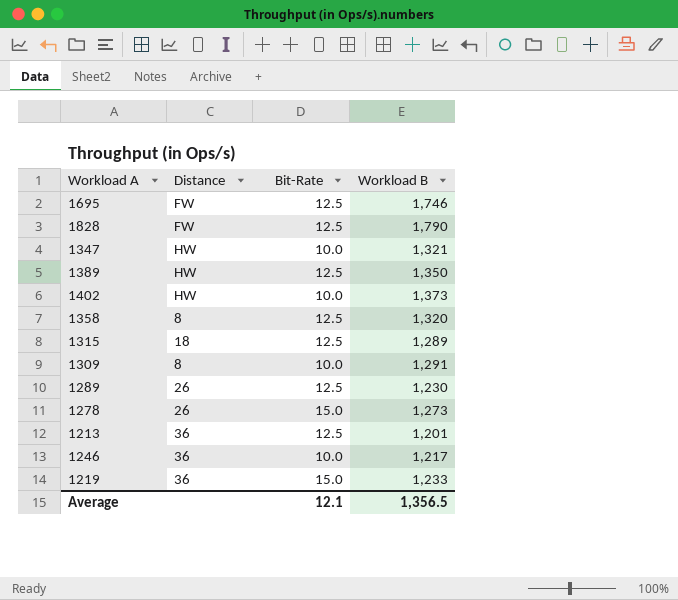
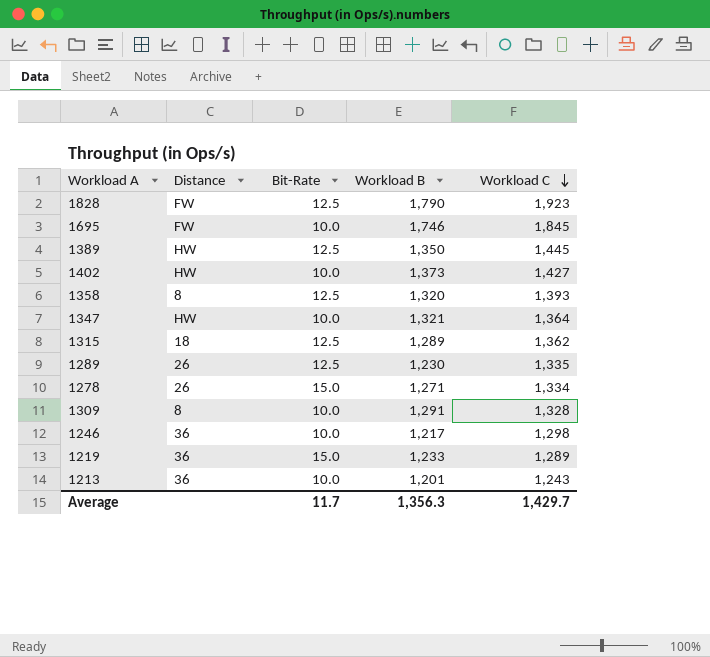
row order: none -> Workload C descending
column Workload C | position: none -> 5
1695 | Bit-Rate: 12.5 -> 10.0
1278 | Workload B: 1,273 -> 1,271
1213 | Bit-Rate: 12.5 -> 10.0
Average | Bit-Rate: 12.1 -> 11.7
Average | Workload B: 1,356.5 -> 1,356.3

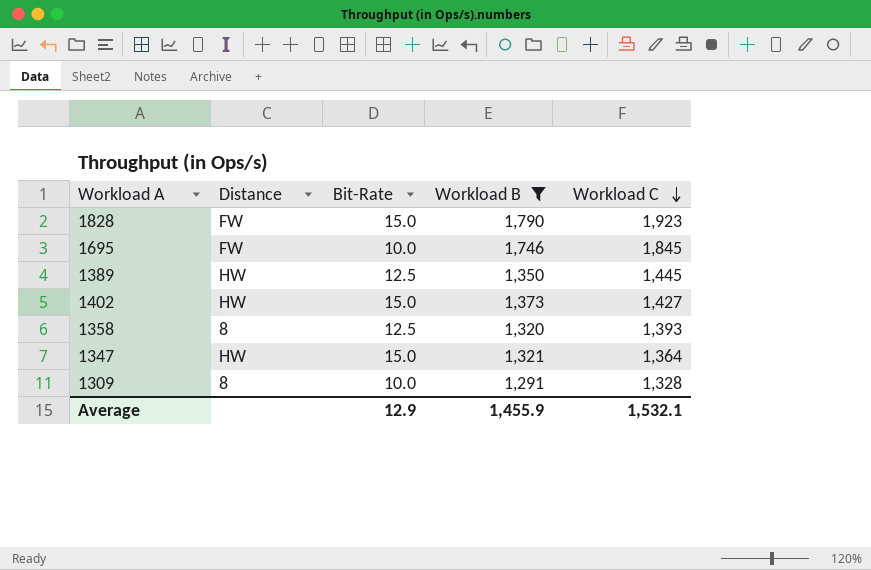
filter: none -> Workload B >= 1,291
1828 | Bit-Rate: 12.5 -> 15.0
1402 | Bit-Rate: 10.0 -> 15.0
1347 | Bit-Rate: 10.0 -> 15.0
Average | Bit-Rate: 11.7 -> 12.9
Average | Workload B: 1,356.3 -> 1,455.9
Average | Workload C: 1,429.7 -> 1,532.1

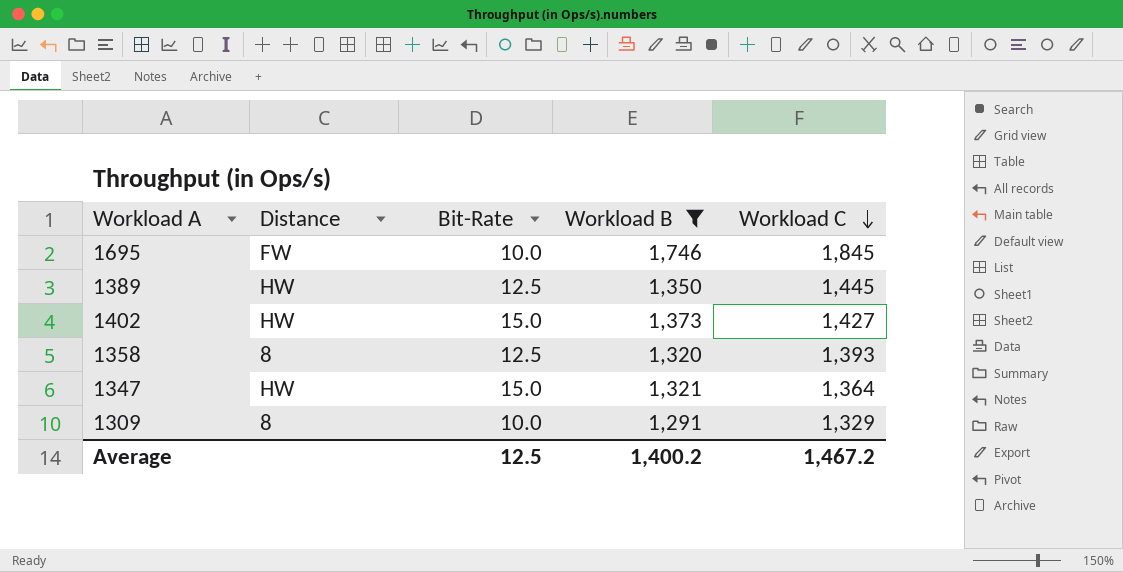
row 1828: FW | 15.0 | 1,790 | 1,923 -> none
1309 | Workload C: 1,328 -> 1,329
Average | Bit-Rate: 12.9 -> 12.5
Average | Workload B: 1,455.9 -> 1,400.2
Average | Workload C: 1,532.1 -> 1,467.2

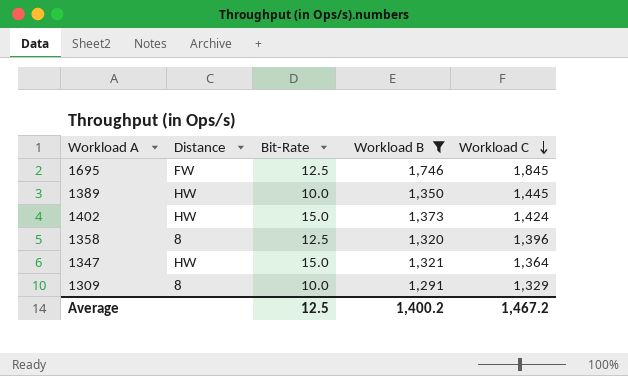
1695 | Bit-Rate: 10.0 -> 12.5
1389 | Bit-Rate: 12.5 -> 10.0
1402 | Workload C: 1,427 -> 1,424
1358 | Workload C: 1,393 -> 1,396

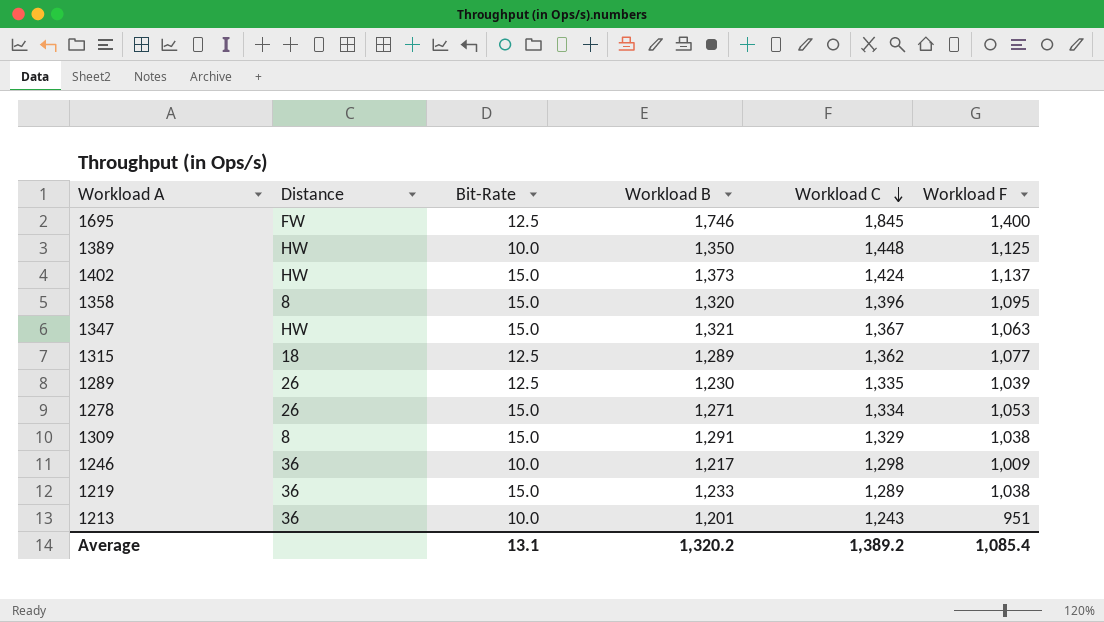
filter: Workload B >= 1,291 -> none
column Workload F | position: none -> 6
1389 | Workload C: 1,445 -> 1,448
1358 | Bit-Rate: 12.5 -> 15.0
1347 | Workload C: 1,364 -> 1,367
1309 | Bit-Rate: 10.0 -> 15.0
Average | Bit-Rate: 12.5 -> 13.1
Average | Workload B: 1,400.2 -> 1,320.2
Average | Workload C: 1,467.2 -> 1,389.2

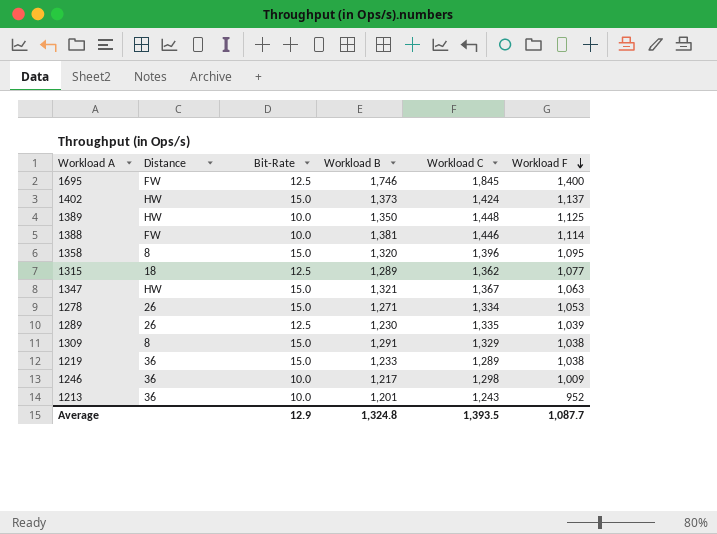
row order: Workload C descending -> Workload F descending
row 1388: none -> FW | 10.0 | 1,381 | 1,446 | 1,114
1213 | Workload F: 951 -> 952
Average | Bit-Rate: 13.1 -> 12.9
Average | Workload B: 1,320.2 -> 1,324.8
Average | Workload C: 1,389.2 -> 1,393.5
Average | Workload F: 1,085.4 -> 1,087.7

